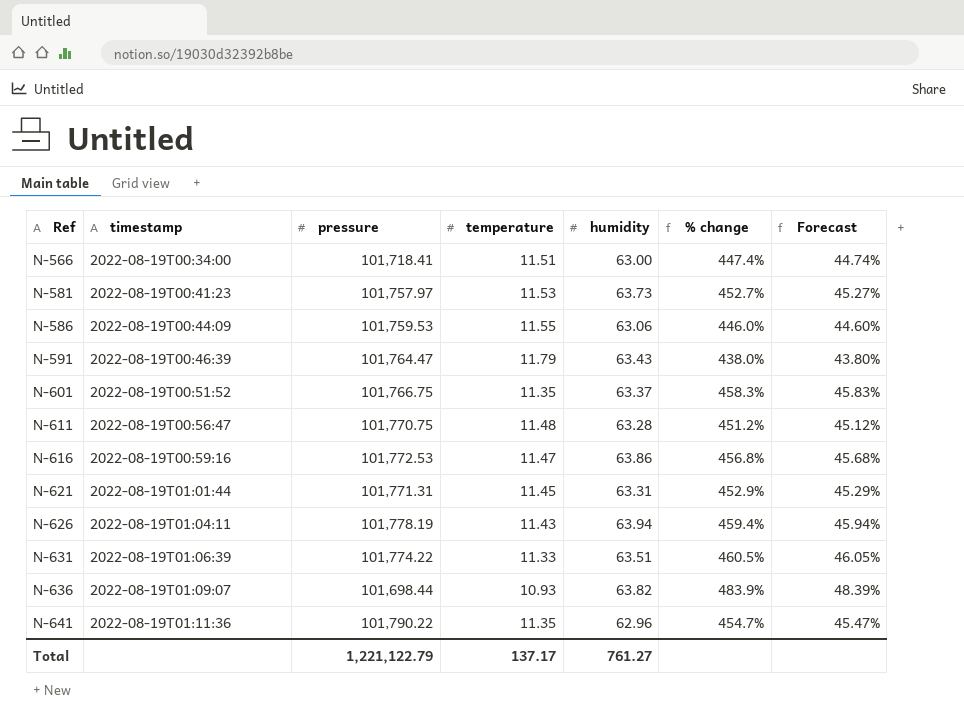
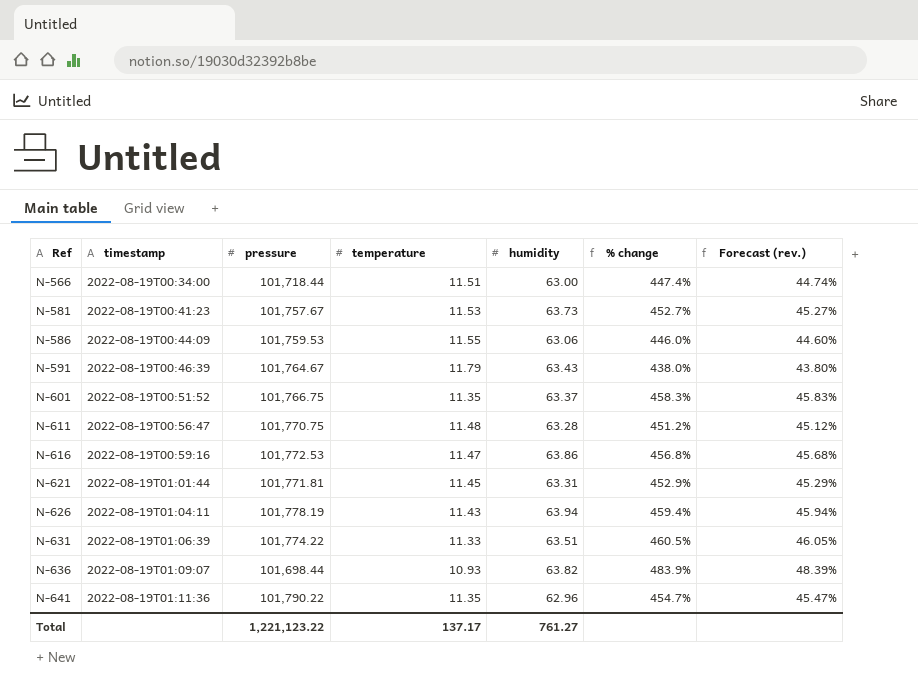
column name: Forecast -> Forecast (rev.)
N-566 | pressure: 101,718.41 -> 101,718.44
N-581 | pressure: 101,757.97 -> 101,757.67
N-591 | pressure: 101,764.47 -> 101,764.67
N-621 | pressure: 101,771.31 -> 101,771.81
Total | pressure: 1,221,122.79 -> 1,221,123.22

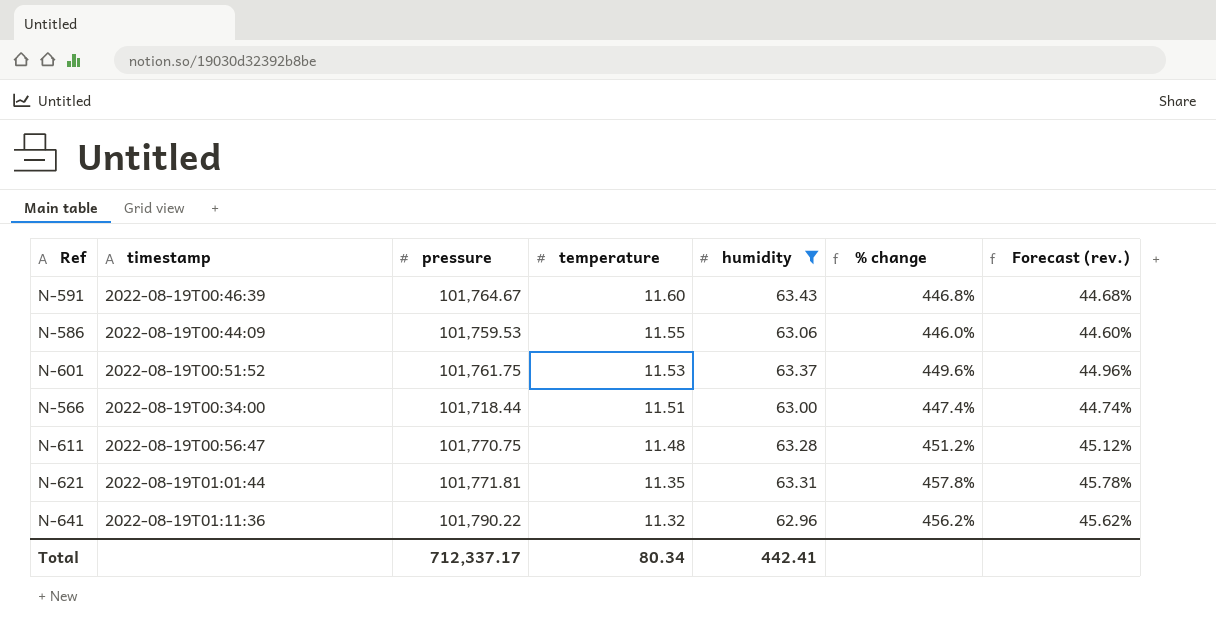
filter: none -> humidity <= 63.43
row order: Ref ascending -> temperature descending
N-591 | temperature: 11.79 -> 11.60
N-591 | % change: 438.0% -> 446.8%
N-591 | Forecast (rev.): 43.80% -> 44.68%
N-601 | pressure: 101,766.75 -> 101,761.75
N-601 | temperature: 11.35 -> 11.53
N-601 | % change: 458.3% -> 449.6%
N-601 | Forecast (rev.): 45.83% -> 44.96%
N-621 | temperature: 11.45 -> 11.35
N-621 | % change: 452.9% -> 457.8%
N-621 | Forecast (rev.): 45.29% -> 45.78%
N-641 | temperature: 11.35 -> 11.32
N-641 | % change: 454.7% -> 456.2%
N-641 | Forecast (rev.): 45.47% -> 45.62%
Total | pressure: 1,221,123.22 -> 712,337.17
Total | temperature: 137.17 -> 80.34
Total | humidity: 761.27 -> 442.41

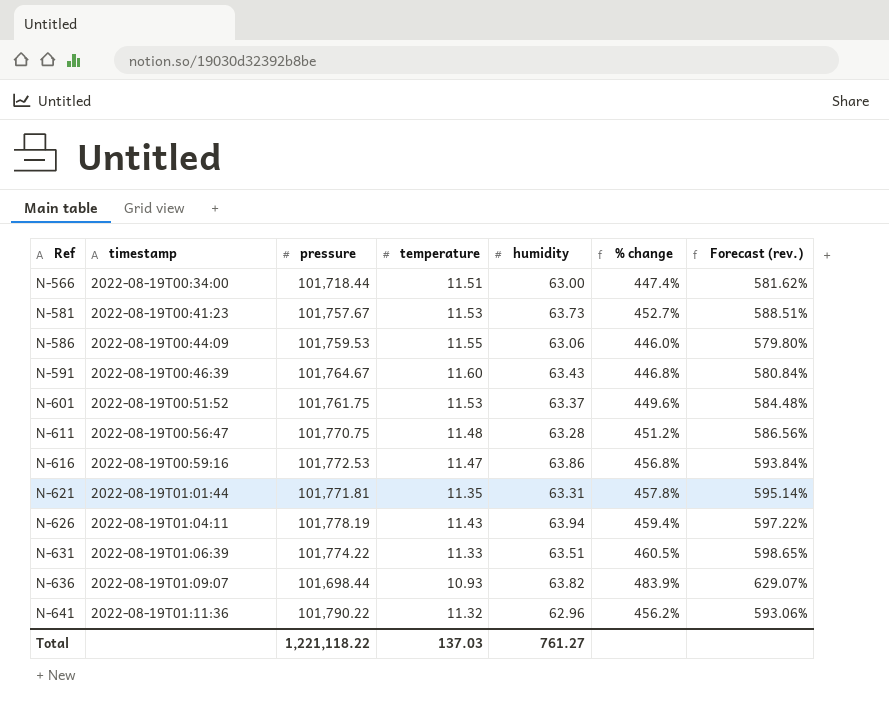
filter: humidity <= 63.43 -> none
row order: temperature descending -> Ref ascending
column Forecast (rev.) | formula: [% change] * 0.1 -> [% change] * 1.3
Total | pressure: 712,337.17 -> 1,221,118.22
Total | temperature: 80.34 -> 137.03
Total | humidity: 442.41 -> 761.27

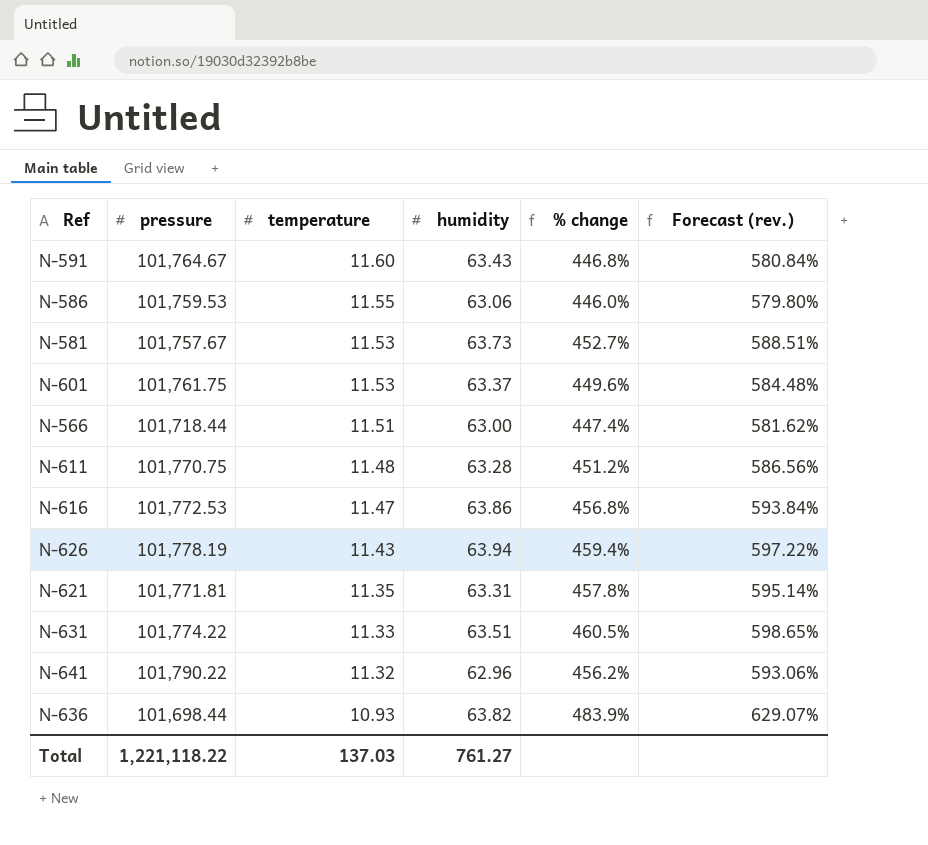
row order: Ref ascending -> temperature descending
column timestamp | position: 2 -> none

